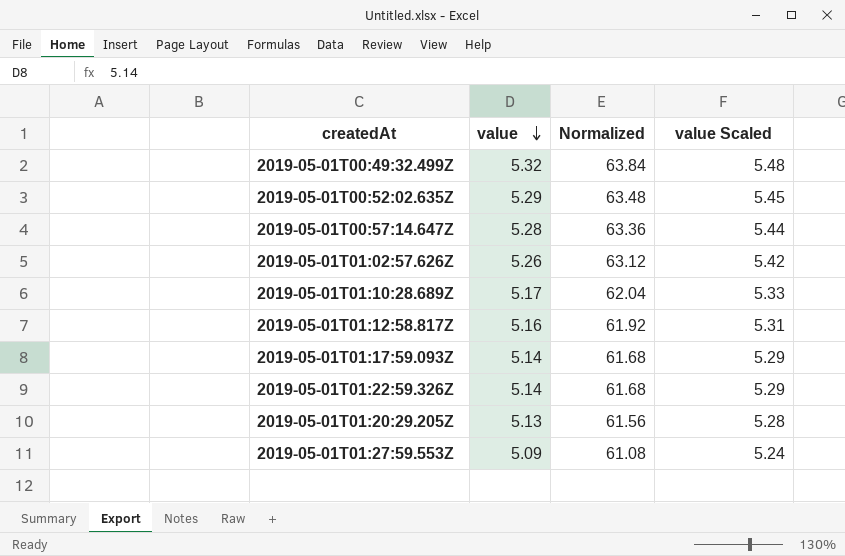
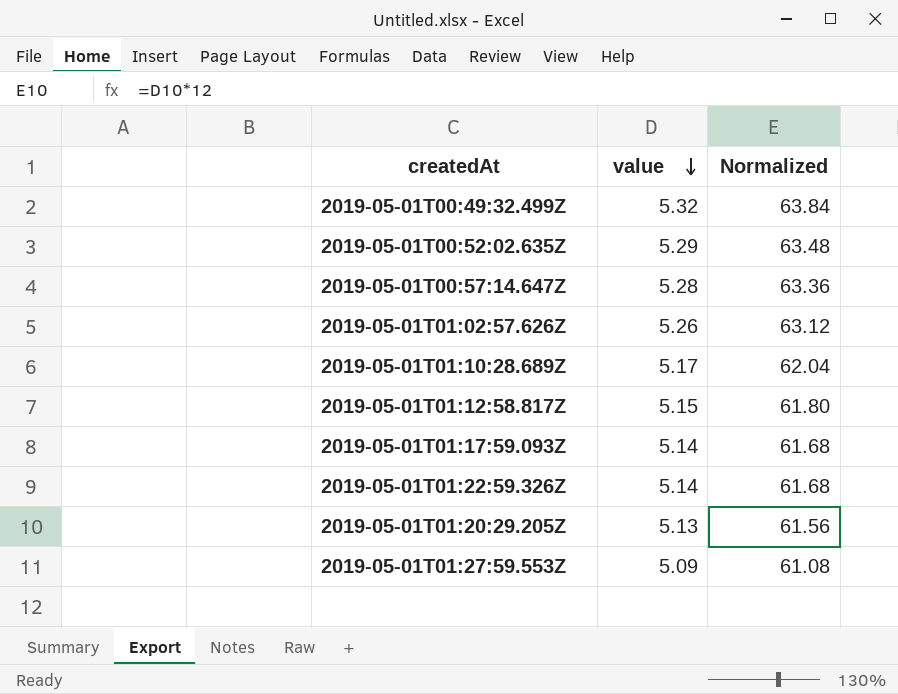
column value Scaled | formula: [value] * 1.03 -> none
2019-05-01T01:12:58.817Z | value: 5.16 -> 5.15
2019-05-01T01:12:58.817Z | Normalized: 61.92 -> 61.80

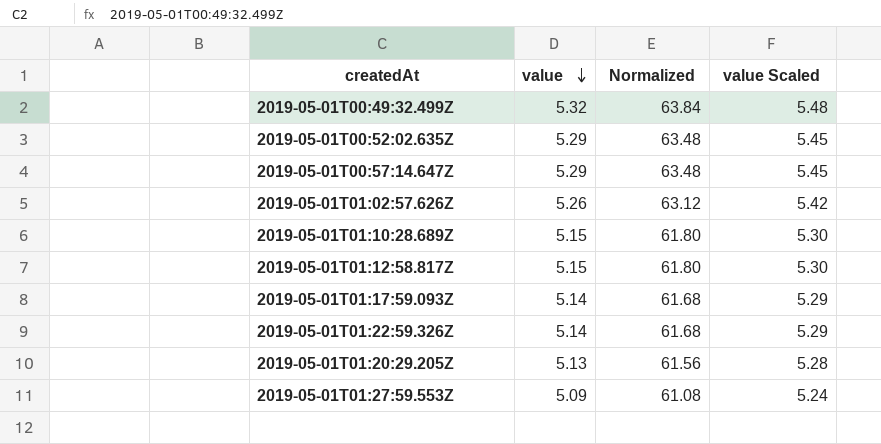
column value Scaled | formula: none -> [value] * 1.03
2019-05-01T00:57:14.647Z | value: 5.28 -> 5.29
2019-05-01T00:57:14.647Z | Normalized: 63.36 -> 63.48
2019-05-01T01:10:28.689Z | value: 5.17 -> 5.15
2019-05-01T01:10:28.689Z | Normalized: 62.04 -> 61.80

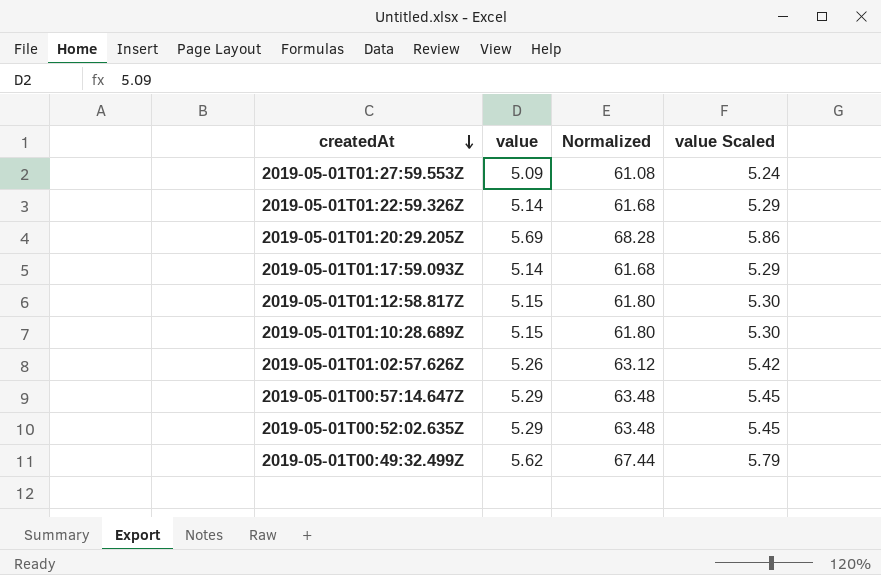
row order: value descending -> createdAt descending
2019-05-01T01:20:29.205Z | value: 5.13 -> 5.69
2019-05-01T01:20:29.205Z | Normalized: 61.56 -> 68.28
2019-05-01T01:20:29.205Z | value Scaled: 5.28 -> 5.86
2019-05-01T00:49:32.499Z | value: 5.32 -> 5.62
2019-05-01T00:49:32.499Z | Normalized: 63.84 -> 67.44
2019-05-01T00:49:32.499Z | value Scaled: 5.48 -> 5.79

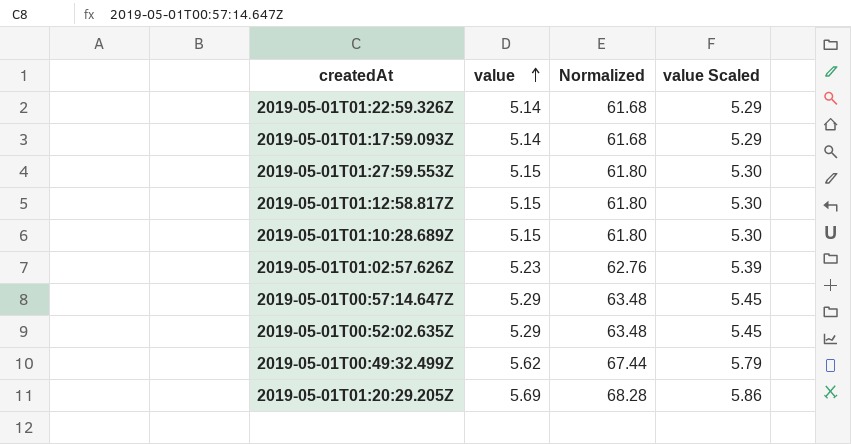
row order: createdAt descending -> value ascending
2019-05-01T01:27:59.553Z | value: 5.09 -> 5.15
2019-05-01T01:27:59.553Z | Normalized: 61.08 -> 61.80
2019-05-01T01:27:59.553Z | value Scaled: 5.24 -> 5.30
2019-05-01T01:02:57.626Z | value: 5.26 -> 5.23
2019-05-01T01:02:57.626Z | Normalized: 63.12 -> 62.76
2019-05-01T01:02:57.626Z | value Scaled: 5.42 -> 5.39

